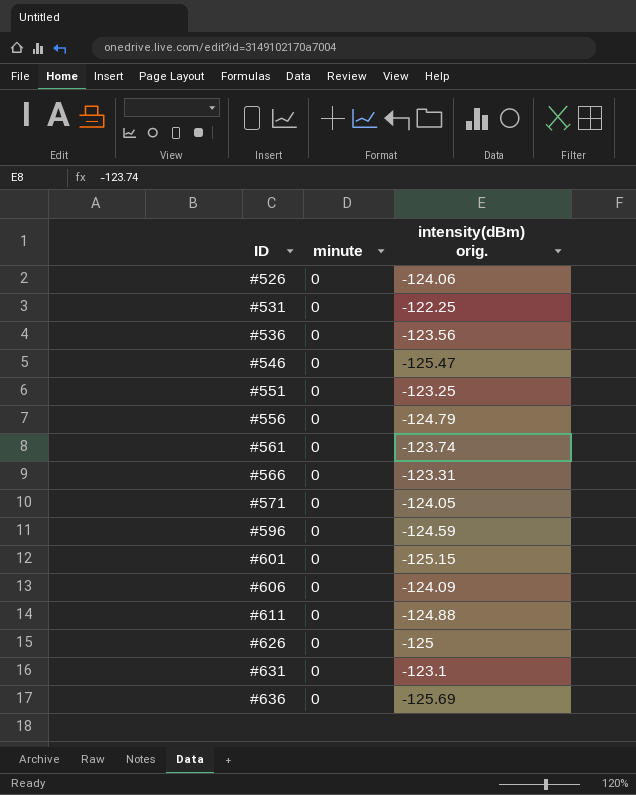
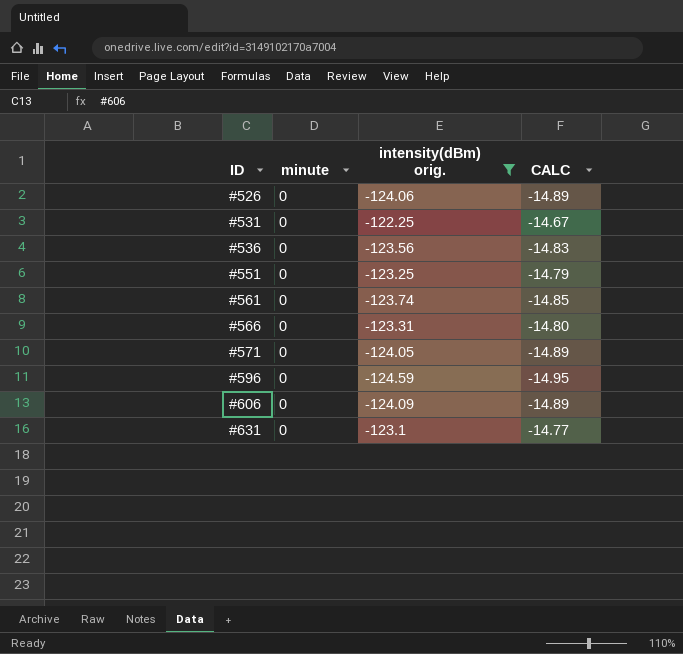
filter: none -> intensity(dBm) orig. >= -124.59
column CALC | formula: none -> [intensity(dBm) orig.] * 0.12

